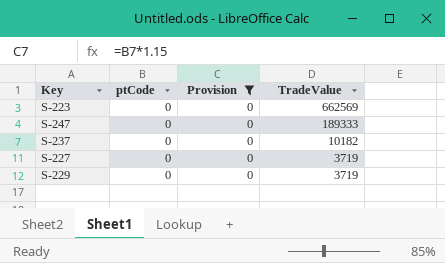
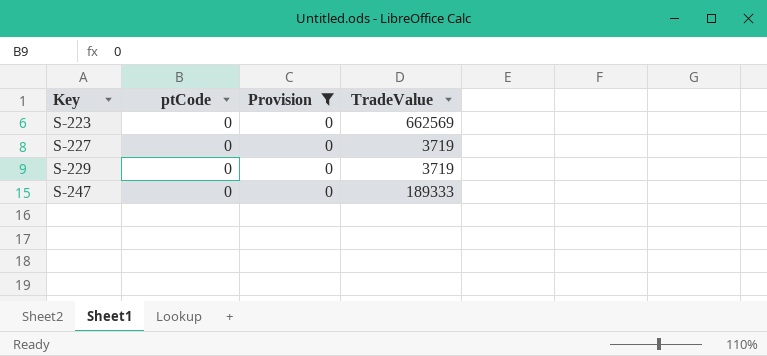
row order: TradeValue descending -> Key ascending
row S-237: 0 | 0 | 10182 -> none

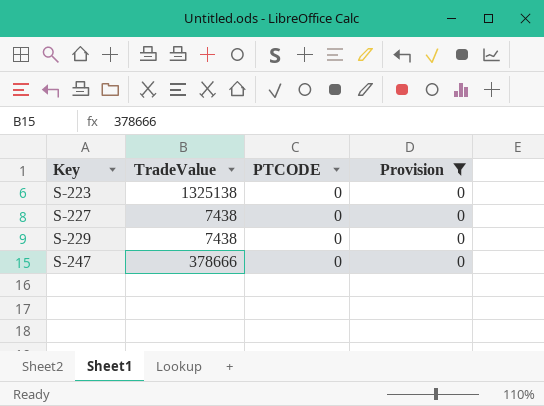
column TradeValue | position: 4 -> 2
column name: ptCode -> PTCODE
S-223 | TradeValue: 662569 -> 1325138
S-227 | TradeValue: 3719 -> 7438
S-229 | TradeValue: 3719 -> 7438
S-247 | TradeValue: 189333 -> 378666

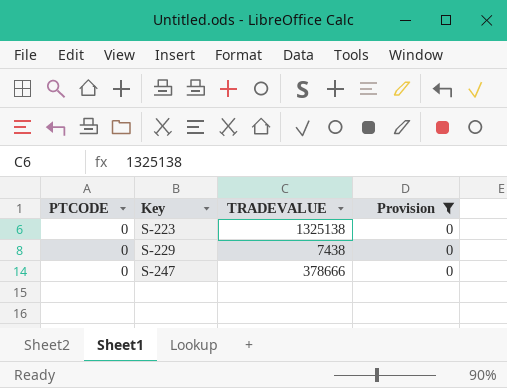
column PTCODE | position: 3 -> 1
column name: TradeValue -> TRADEVALUE
row S-227: 7438 | 0 | 0 -> none

